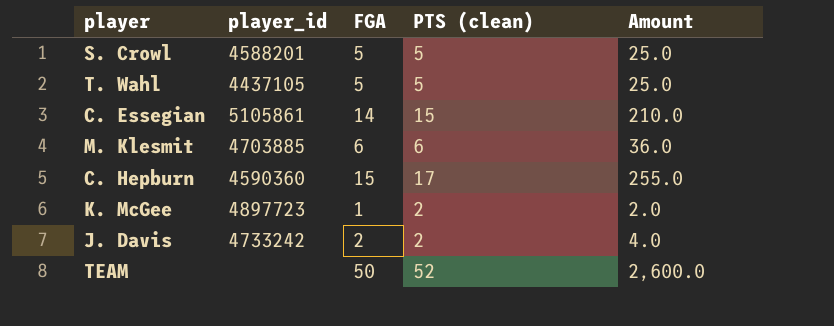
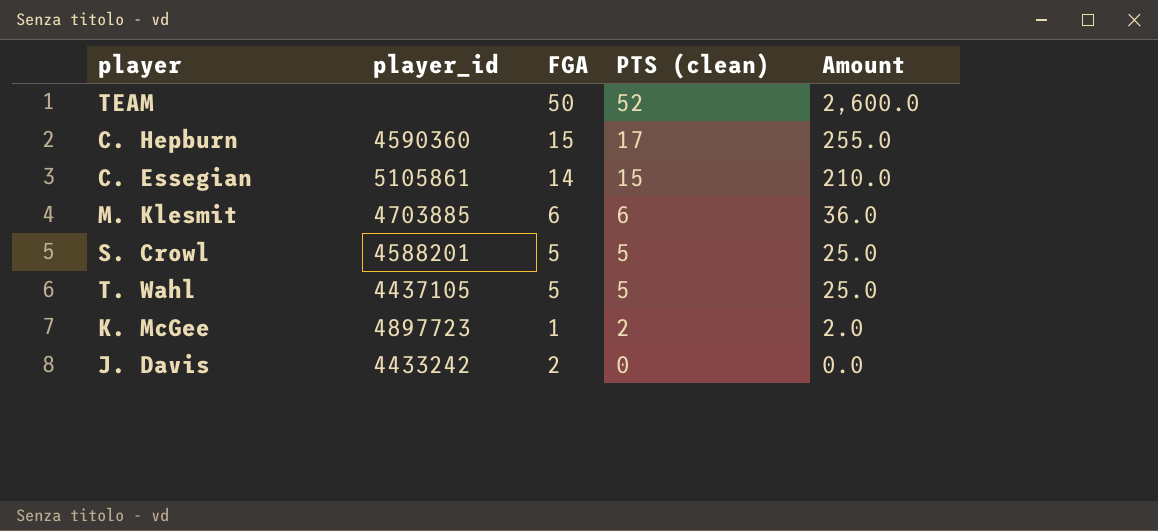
row order: none -> PTS (clean) descending
J. Davis | player_id: 4733242 -> 4433242
J. Davis | PTS (clean): 2 -> 0
J. Davis | Amount: 4.0 -> 0.0

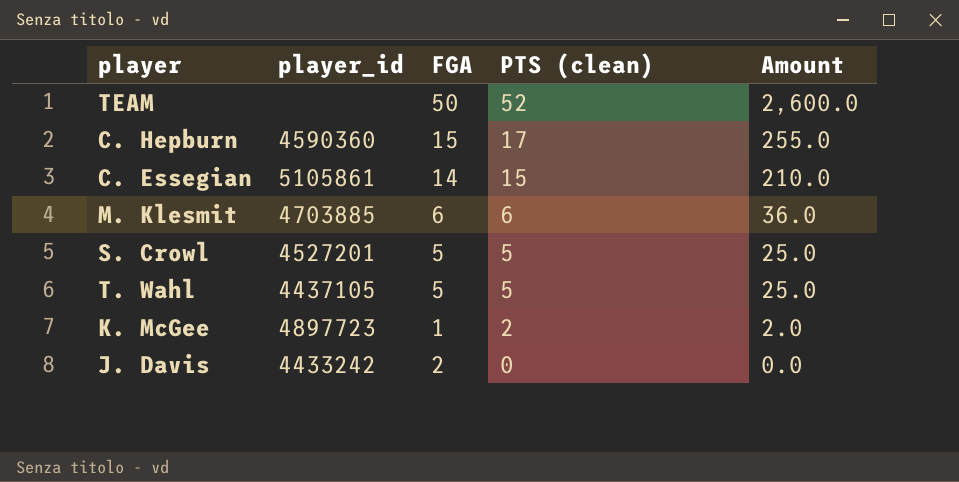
S. Crowl | player_id: 4588201 -> 4527201

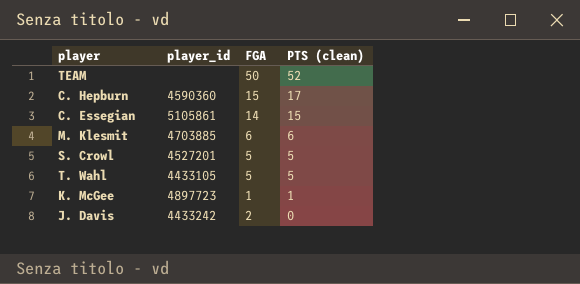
column Amount | formula: [FGA] * [PTS (clean)] -> none
T. Wahl | player_id: 4437105 -> 4433105
K. McGee | PTS (clean): 2 -> 1

